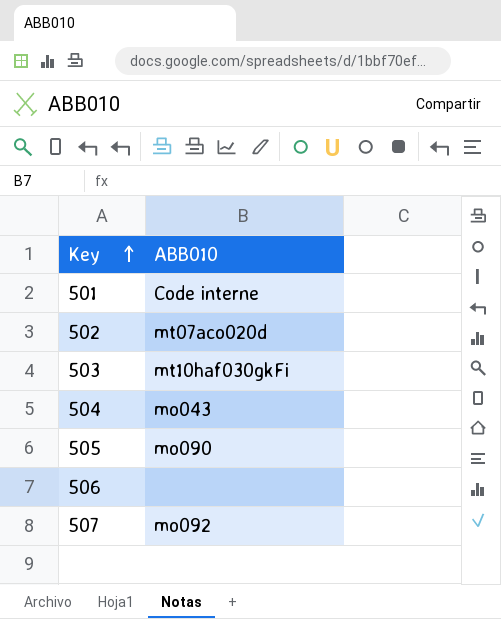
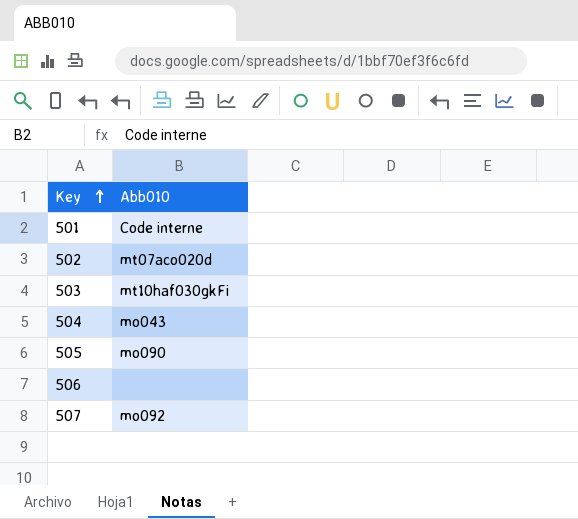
column name: ABB010 -> Abb010

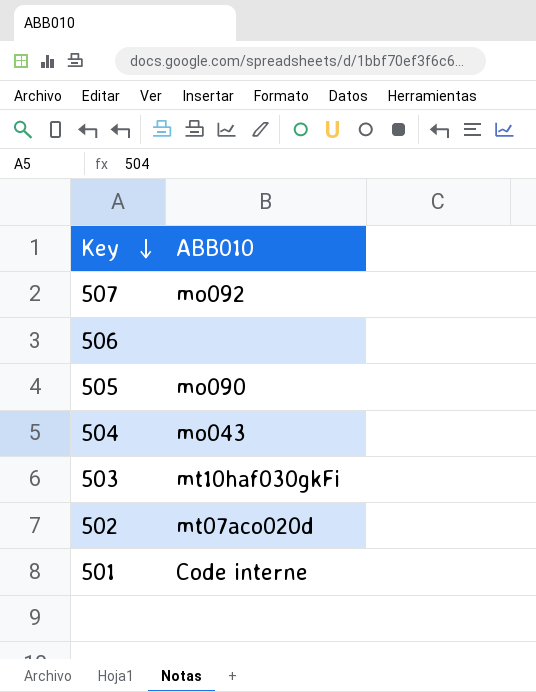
row order: Key ascending -> Key descending
column name: Abb010 -> ABB010

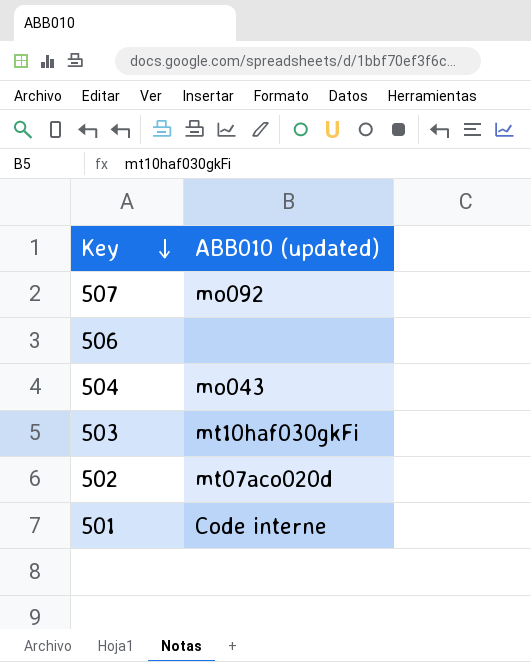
column name: ABB010 -> ABB010 (updated)
row 505: mo090 -> none

